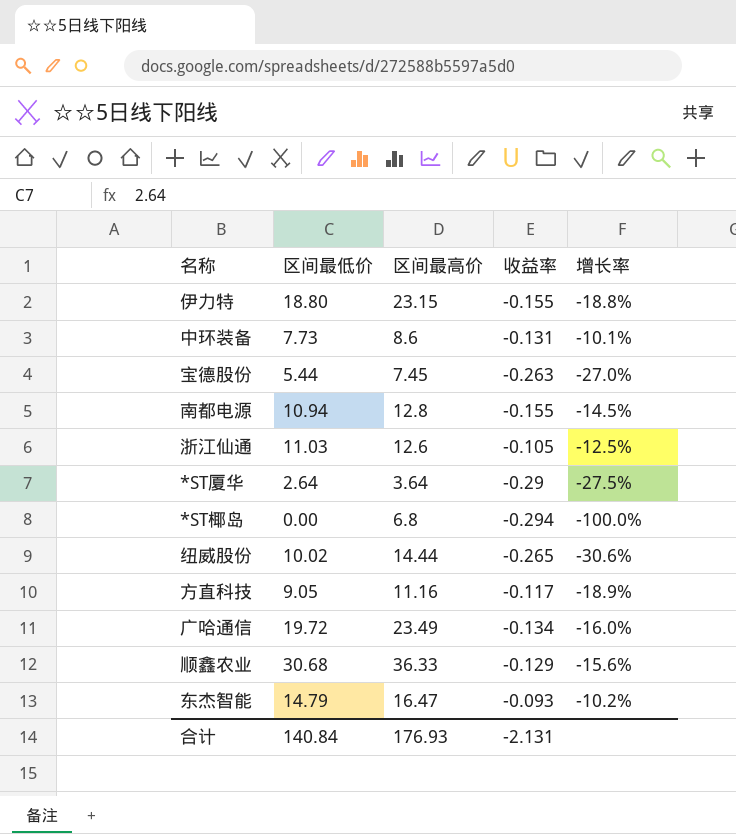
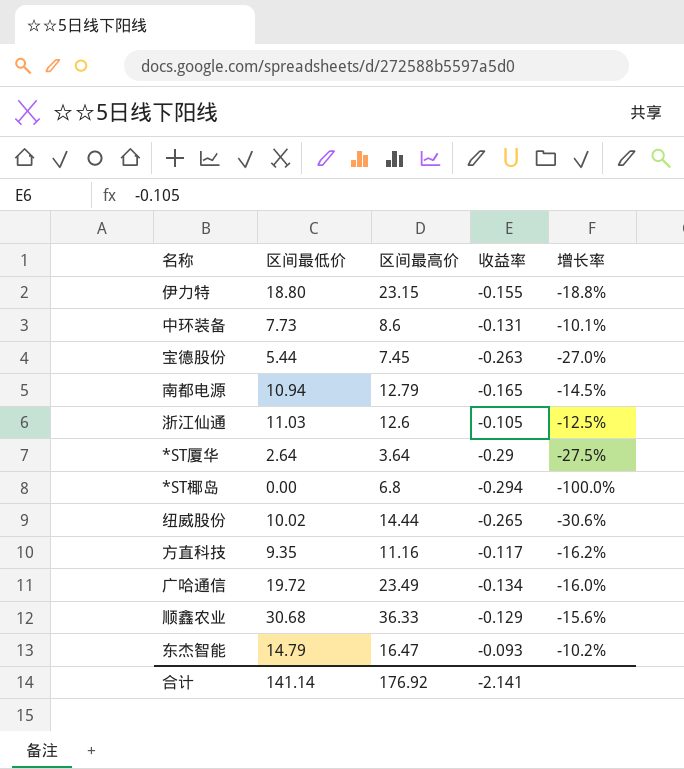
南都电源 | 区间最高价: 12.8 -> 12.79
南都电源 | 收益率: -0.155 -> -0.165
方直科技 | 区间最低价: 9.05 -> 9.35
方直科技 | 增长率: -18.9% -> -16.2%
合计 | 区间最低价: 140.84 -> 141.14
合计 | 区间最高价: 176.93 -> 176.92
合计 | 收益率: -2.131 -> -2.141

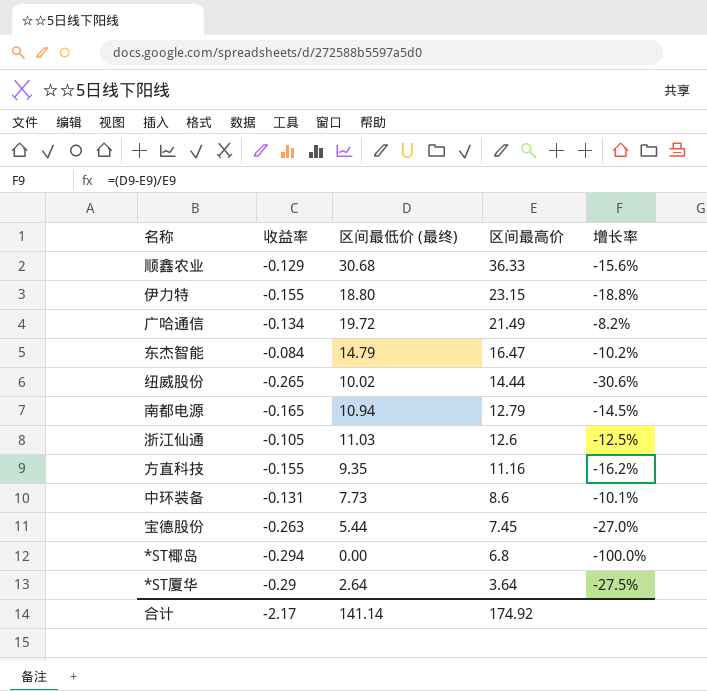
row order: none -> 区间最高价 descending
column 收益率 | position: 4 -> 2
column name: 区间最低价 -> 区间最低价 (最终)
广哈通信 | 区间最高价: 23.49 -> 21.49
广哈通信 | 增长率: -16.0% -> -8.2%
东杰智能 | 收益率: -0.093 -> -0.084
方直科技 | 收益率: -0.117 -> -0.155
合计 | 收益率: -2.141 -> -2.17
合计 | 区间最高价: 176.92 -> 174.92

